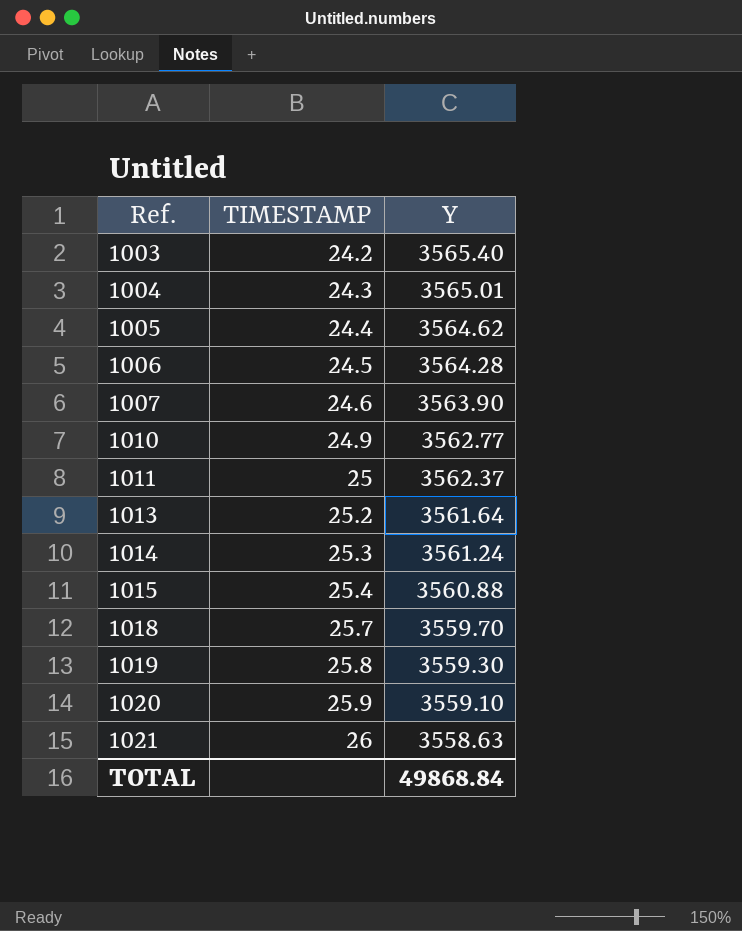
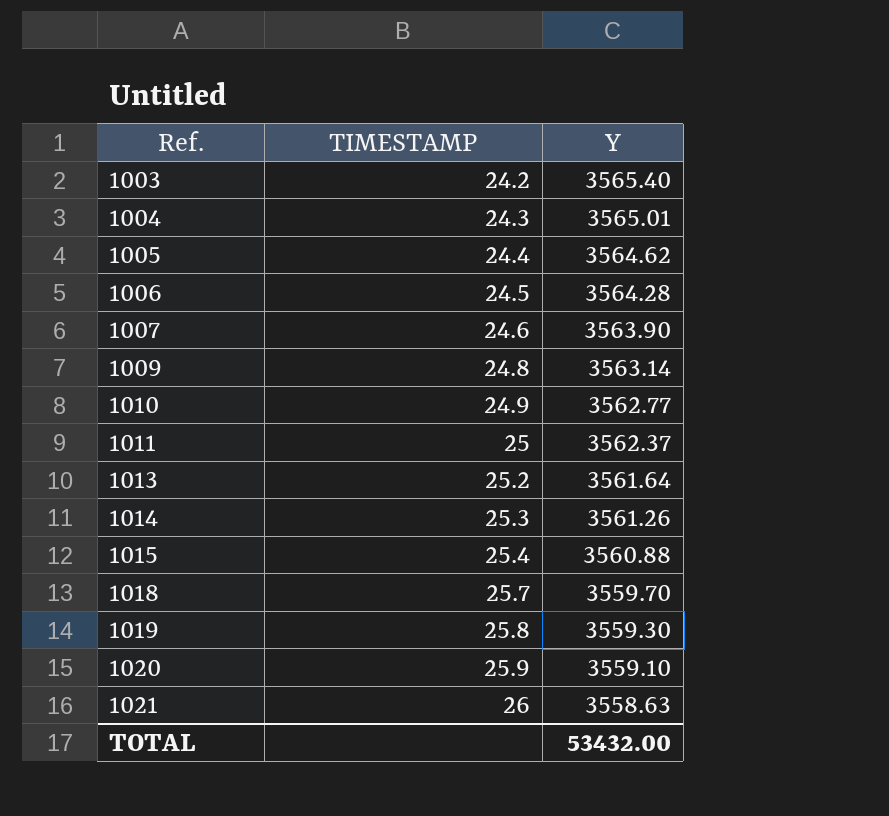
row 1009: none -> 24.8 | 3563.14
1014 | Y: 3561.24 -> 3561.26
TOTAL | Y: 49868.84 -> 53432.00

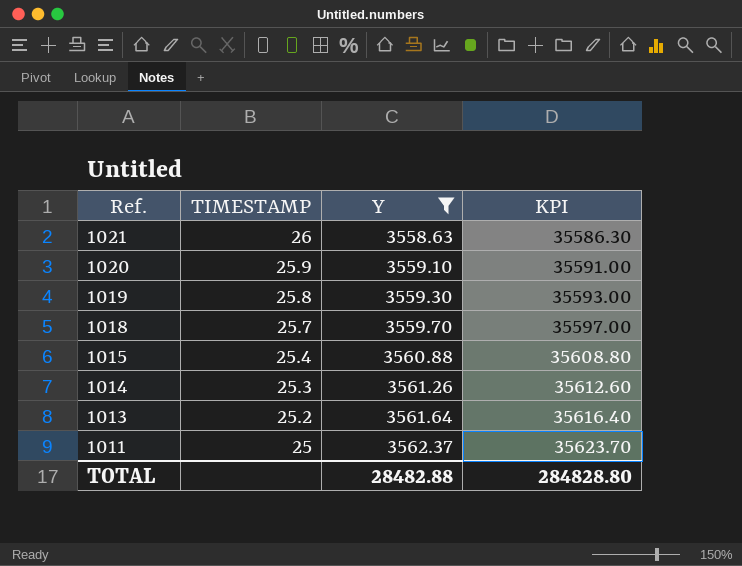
filter: none -> Y <= 3562.37
row order: Ref. ascending -> Ref. descending
column KPI | formula: none -> [Y] * 10
TOTAL | Y: 53432.00 -> 28482.88

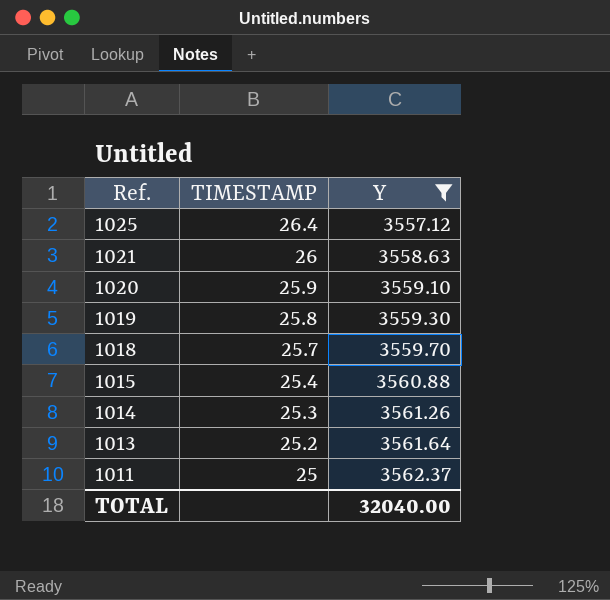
column KPI | formula: [Y] * 10 -> none
row 1025: none -> 26.4 | 3557.12
TOTAL | Y: 28482.88 -> 32040.00

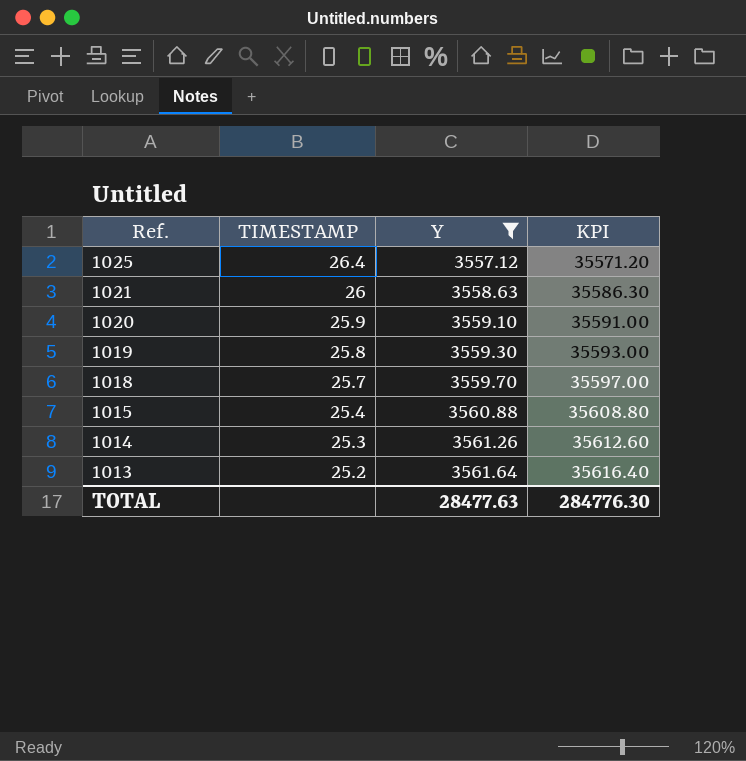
column KPI | formula: none -> [Y] * 10
row 1011: 25 | 3562.37 -> none
TOTAL | Y: 32040.00 -> 28477.63

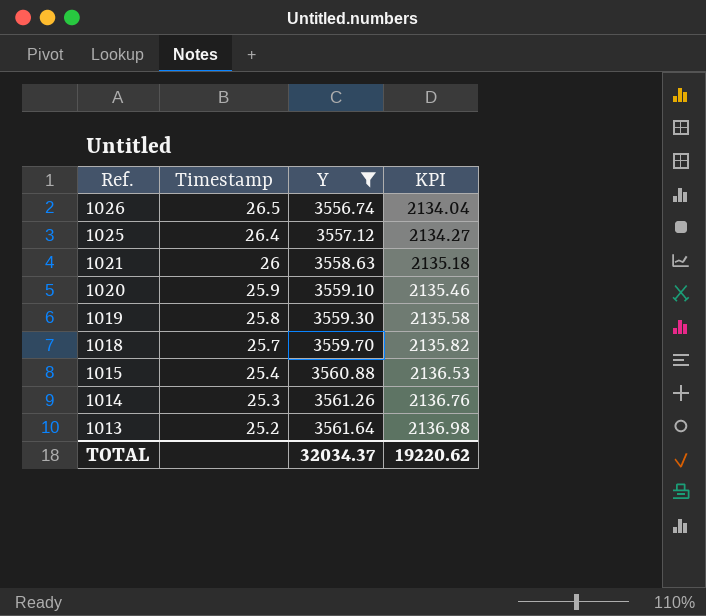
column name: TIMESTAMP -> Timestamp
column KPI | formula: [Y] * 10 -> [Y] * 0.6
row 1026: none -> 26.5 | 3556.74 | 2134.04
TOTAL | Y: 28477.63 -> 32034.37
TOTAL | KPI: 284776.30 -> 19220.62

